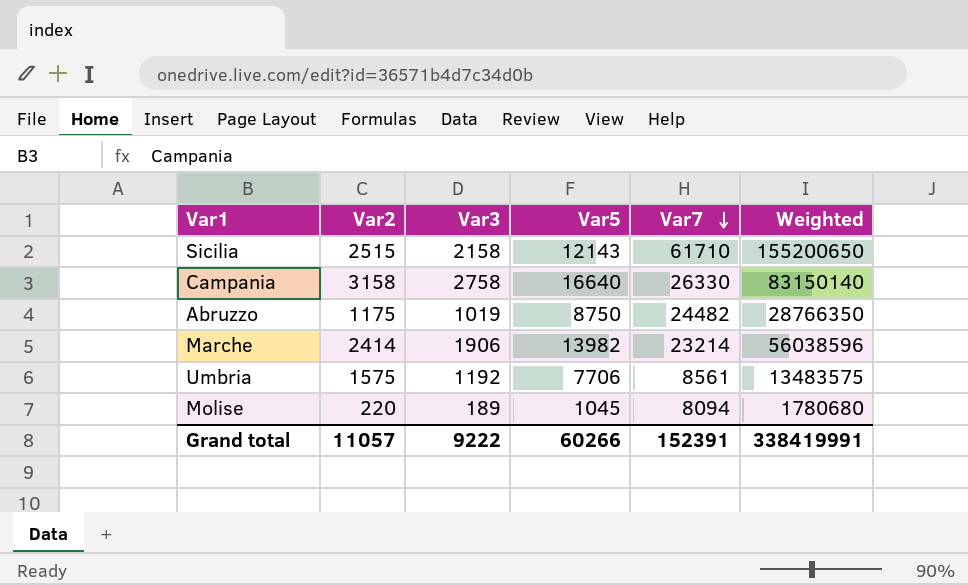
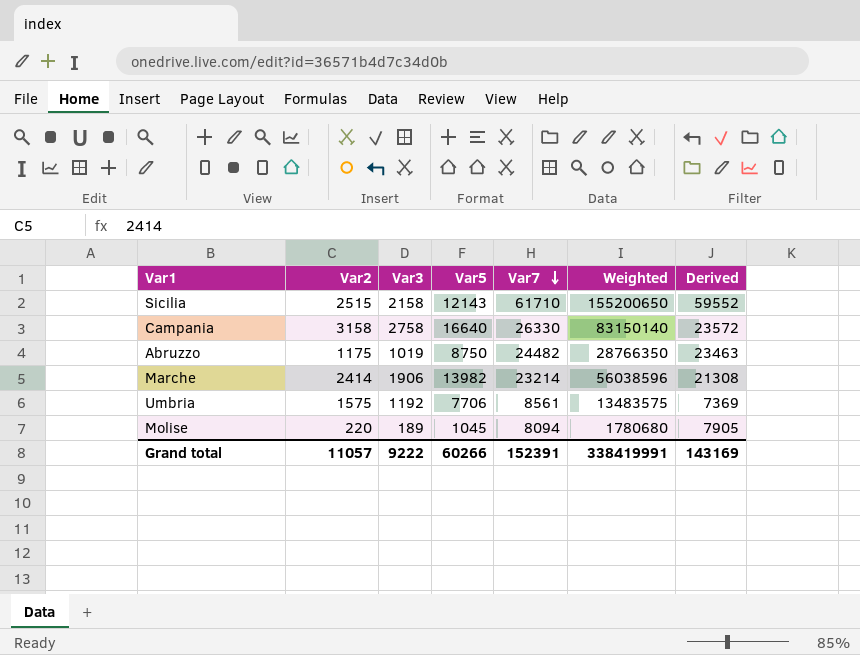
column Derived | formula: none -> [Var7] - [Var3]

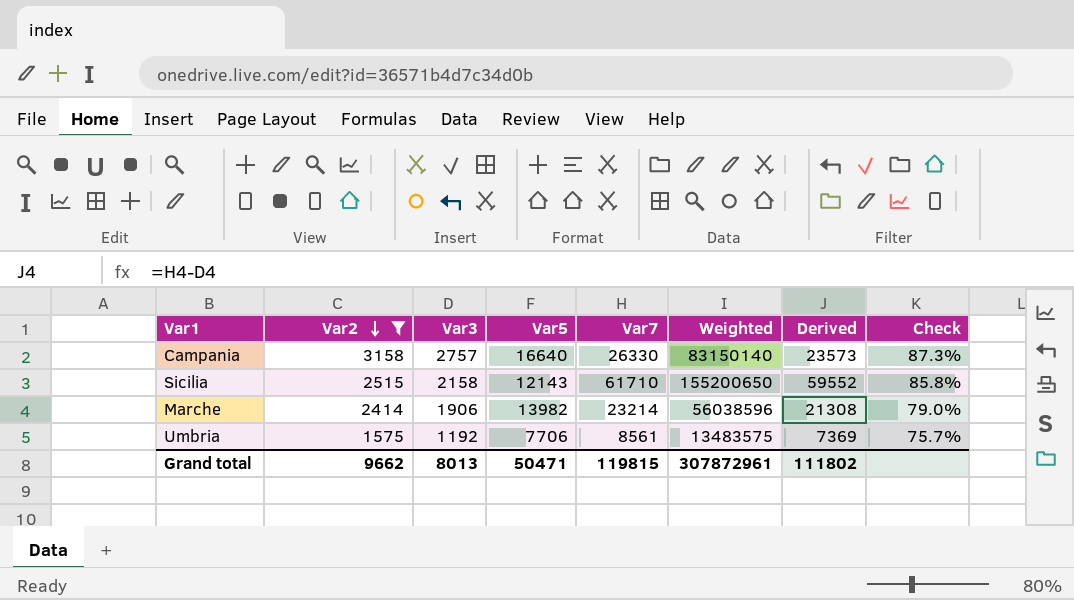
filter: none -> Var2 >= 1575
row order: Var7 descending -> Var2 descending
column Check | formula: none -> [Var3] / [Var2]
Campania | Var3: 2758 -> 2757
Campania | Derived: 23572 -> 23573
Grand total | Var2: 11057 -> 9662
Grand total | Var3: 9222 -> 8013
Grand total | Var5: 60266 -> 50471
Grand total | Var7: 152391 -> 119815
Grand total | Weighted: 338419991 -> 307872961
Grand total | Derived: 143169 -> 111802

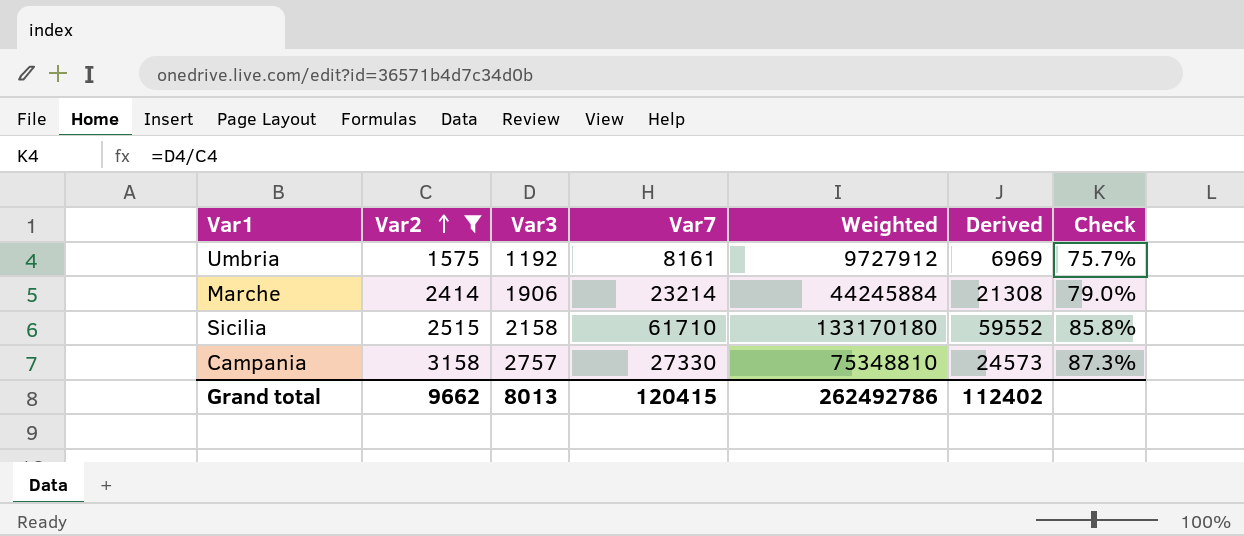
row order: Var2 descending -> Var2 ascending
column Var5 | position: 4 -> none
column Weighted | formula: [Var2] * [Var7] -> [Var3] * [Var7]
Umbria | Var7: 8561 -> 8161
Umbria | Derived: 7369 -> 6969
Campania | Var7: 26330 -> 27330
Campania | Derived: 23573 -> 24573
Grand total | Var7: 119815 -> 120415
Grand total | Weighted: 307872961 -> 262492786
Grand total | Derived: 111802 -> 112402

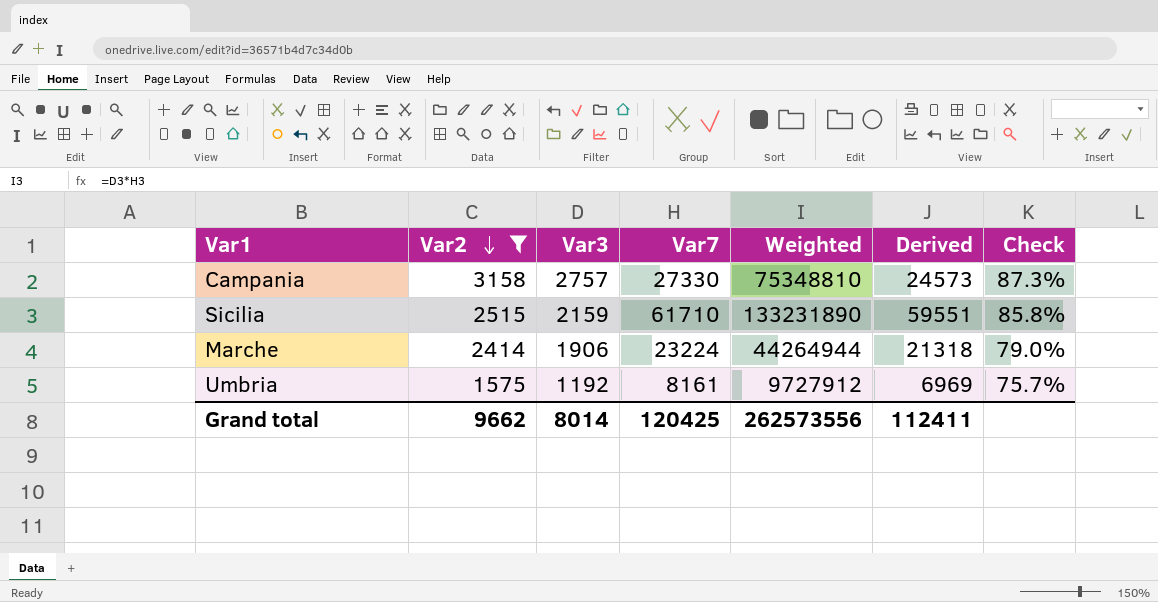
row order: Var2 ascending -> Var2 descending
Sicilia | Var3: 2158 -> 2159
Sicilia | Weighted: 133170180 -> 133231890
Sicilia | Derived: 59552 -> 59551
Marche | Var7: 23214 -> 23224
Marche | Weighted: 44245884 -> 44264944
Marche | Derived: 21308 -> 21318
Grand total | Var3: 8013 -> 8014
Grand total | Var7: 120415 -> 120425
Grand total | Weighted: 262492786 -> 262573556
Grand total | Derived: 112402 -> 112411

